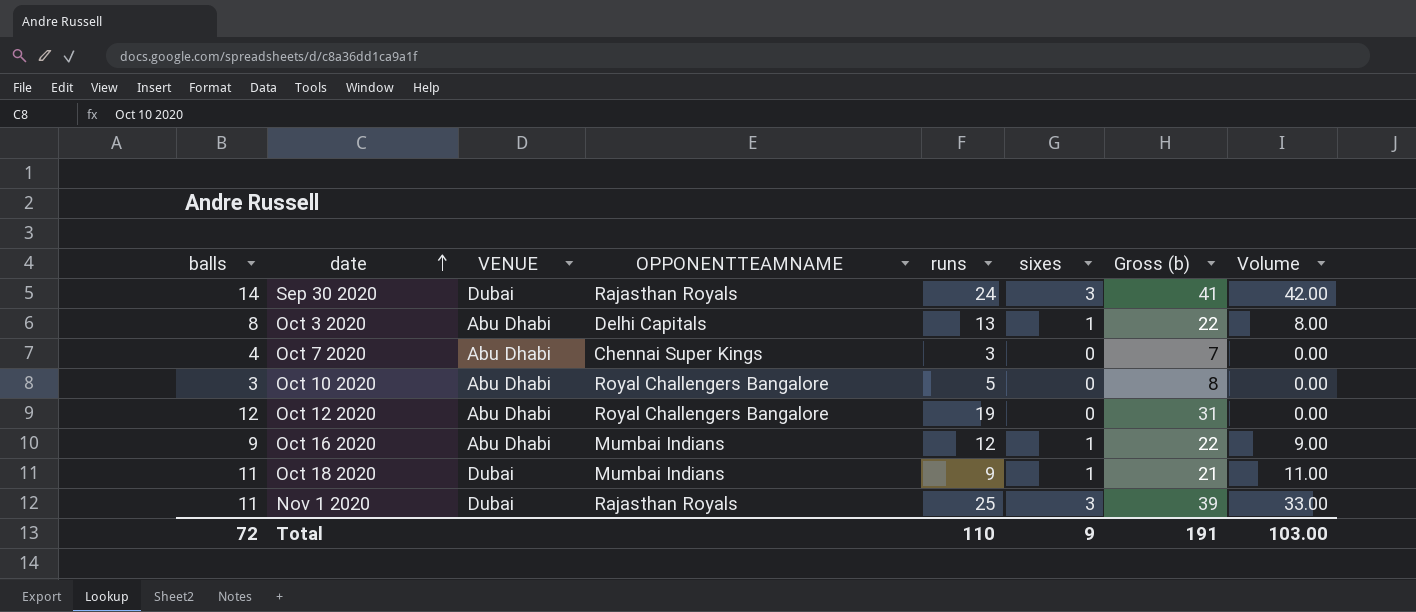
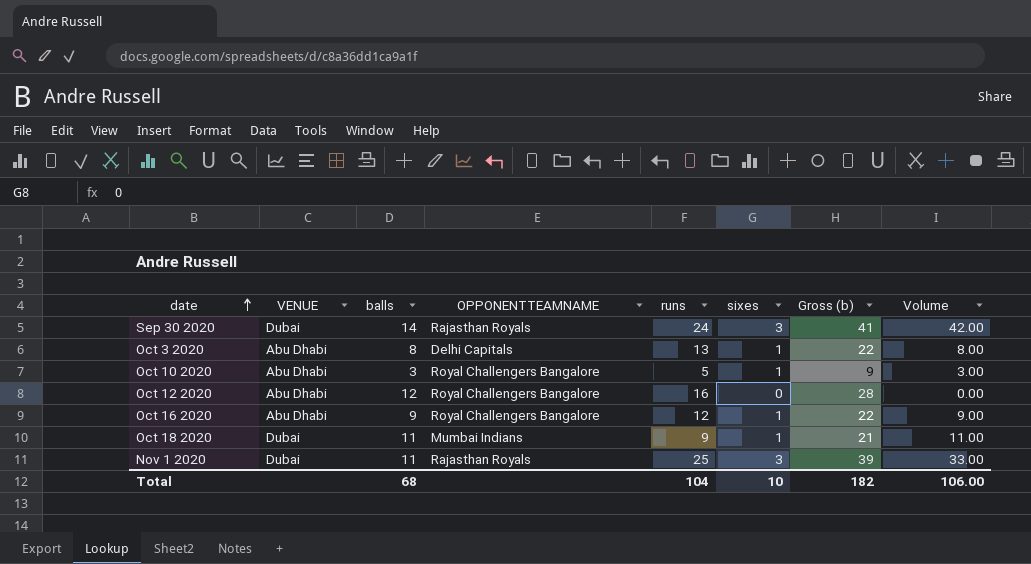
column balls | position: 1 -> 3
row Oct 7 2020: 4 | Abu Dhabi | Chennai Super Kings | 3 | 0 | 7 | 0.00 -> none
Oct 10 2020 | sixes: 0 -> 1
Oct 10 2020 | Gross (b): 8 -> 9
Oct 10 2020 | Volume: 0.00 -> 3.00
Oct 12 2020 | runs: 19 -> 16
Oct 12 2020 | Gross (b): 31 -> 28
Oct 16 2020 | OPPONENTTEAMNAME: Mumbai Indians -> Royal Challengers Bangalore
Total | balls: 72 -> 68
Total | runs: 110 -> 104
Total | sixes: 9 -> 10
Total | Gross (b): 191 -> 182
Total | Volume: 103.00 -> 106.00

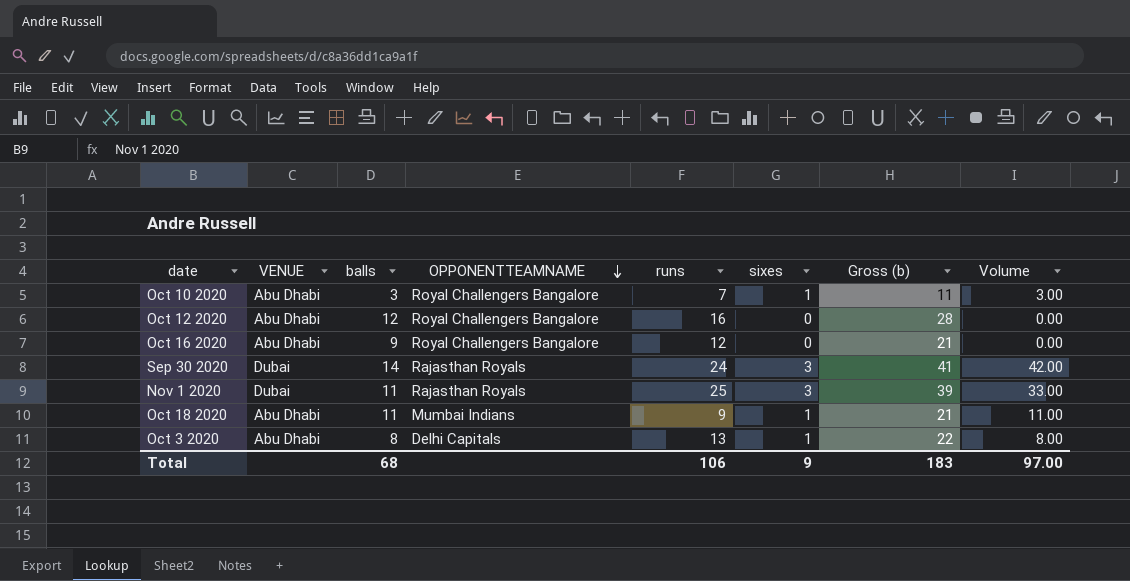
row order: date ascending -> OPPONENTTEAMNAME descending
Oct 10 2020 | runs: 5 -> 7
Oct 10 2020 | Gross (b): 9 -> 11
Oct 16 2020 | sixes: 1 -> 0
Oct 16 2020 | Gross (b): 22 -> 21
Oct 16 2020 | Volume: 9.00 -> 0.00
Oct 18 2020 | VENUE: Dubai -> Abu Dhabi
Total | runs: 104 -> 106
Total | sixes: 10 -> 9
Total | Gross (b): 182 -> 183
Total | Volume: 106.00 -> 97.00

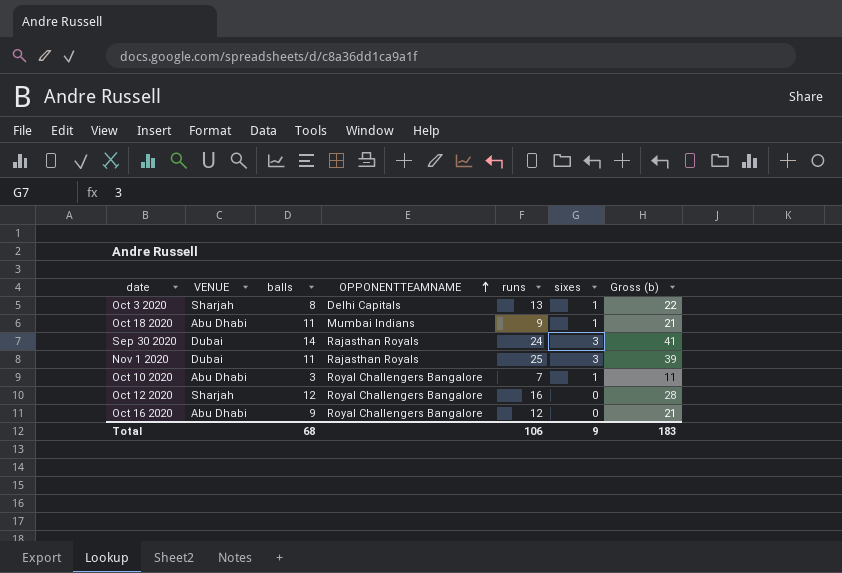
row order: OPPONENTTEAMNAME descending -> OPPONENTTEAMNAME ascending
column Volume | formula: [balls] * [sixes] -> none
Oct 3 2020 | VENUE: Abu Dhabi -> Sharjah
Oct 12 2020 | VENUE: Abu Dhabi -> Sharjah

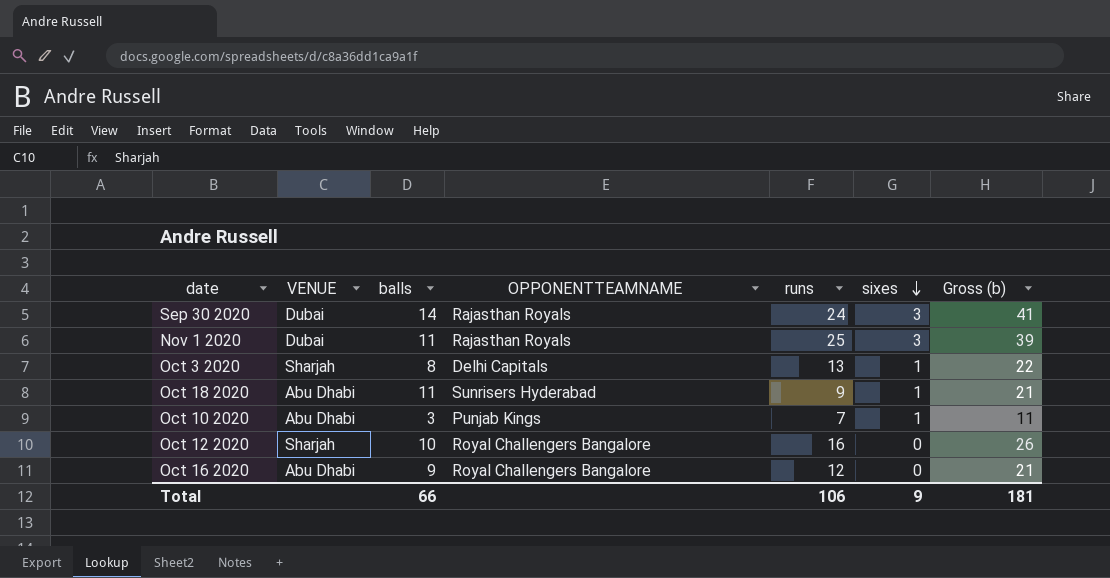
row order: OPPONENTTEAMNAME ascending -> sixes descending
Oct 18 2020 | OPPONENTTEAMNAME: Mumbai Indians -> Sunrisers Hyderabad
Oct 10 2020 | OPPONENTTEAMNAME: Royal Challengers Bangalore -> Punjab Kings
Oct 12 2020 | balls: 12 -> 10
Oct 12 2020 | Gross (b): 28 -> 26
Total | balls: 68 -> 66
Total | Gross (b): 183 -> 181

